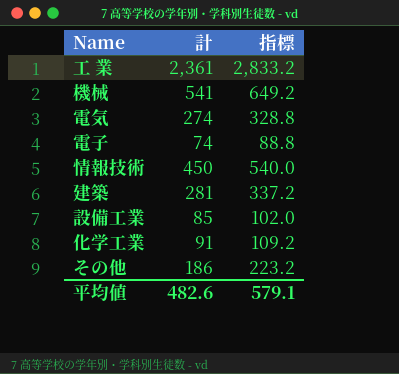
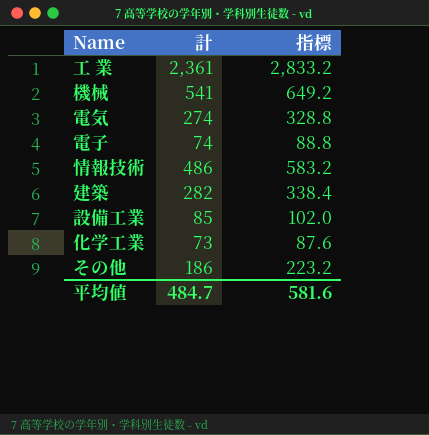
情報技術 | 計: 450 -> 486
情報技術 | 指標: 540.0 -> 583.2
建築 | 計: 281 -> 282
建築 | 指標: 337.2 -> 338.4
化学工業 | 計: 91 -> 73
化学工業 | 指標: 109.2 -> 87.6
平均値 | 計: 482.6 -> 484.7
平均値 | 指標: 579.1 -> 581.6

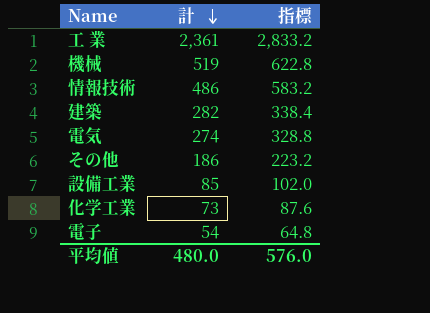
row order: none -> 計 descending
機械 | 計: 541 -> 519
機械 | 指標: 649.2 -> 622.8
電子 | 計: 74 -> 54
電子 | 指標: 88.8 -> 64.8
平均値 | 計: 484.7 -> 480.0
平均値 | 指標: 581.6 -> 576.0

